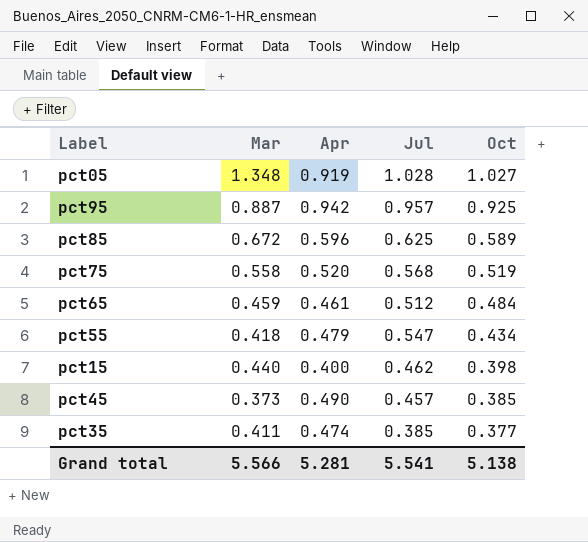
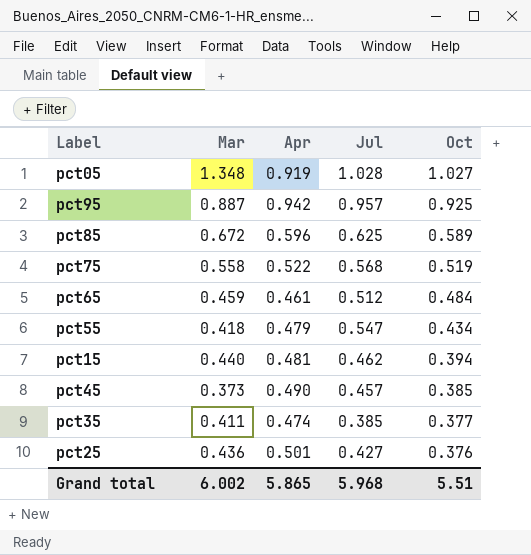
pct75 | Apr: 0.520 -> 0.522
pct15 | Apr: 0.400 -> 0.481
pct15 | Oct: 0.398 -> 0.394
row pct25: none -> 0.436 | 0.501 | 0.427 | 0.376
Grand total | Mar: 5.566 -> 6.002
Grand total | Apr: 5.281 -> 5.865
Grand total | Jul: 5.541 -> 5.968
Grand total | Oct: 5.138 -> 5.51

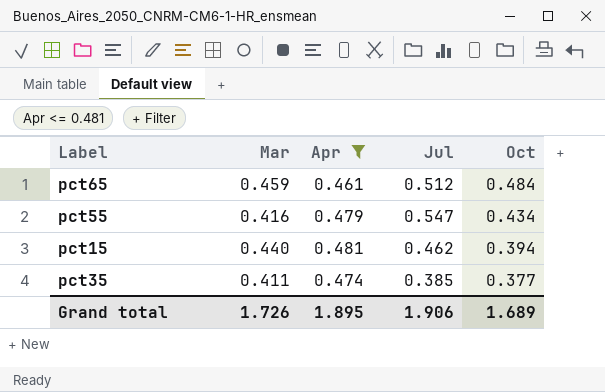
filter: none -> Apr <= 0.481
pct55 | Mar: 0.418 -> 0.416
Grand total | Mar: 6.002 -> 1.726
Grand total | Apr: 5.865 -> 1.895
Grand total | Jul: 5.968 -> 1.906
Grand total | Oct: 5.51 -> 1.689

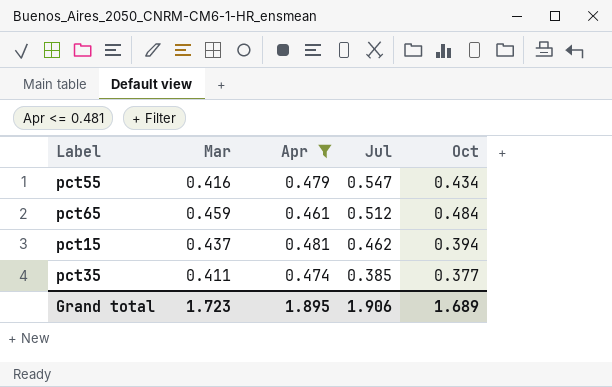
row order: Oct descending -> Jul descending
pct15 | Mar: 0.440 -> 0.437
Grand total | Mar: 1.726 -> 1.723

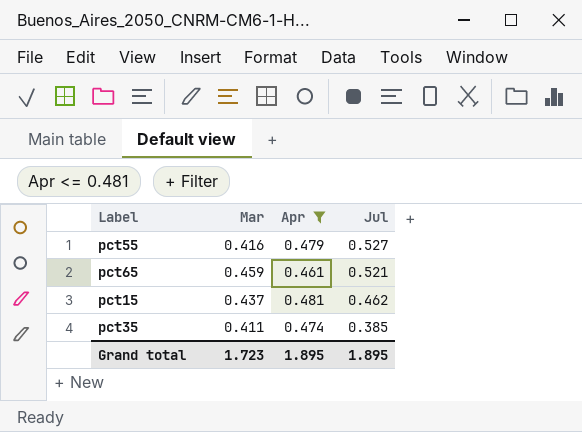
column Oct | position: 5 -> none
pct55 | Jul: 0.547 -> 0.527
pct65 | Jul: 0.512 -> 0.521
Grand total | Jul: 1.906 -> 1.895

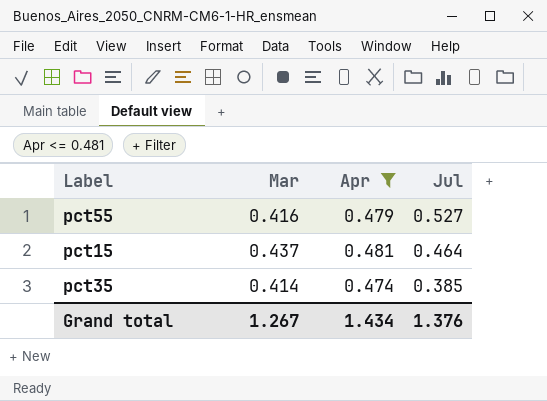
row pct65: 0.459 | 0.461 | 0.521 -> none
pct15 | Jul: 0.462 -> 0.464
pct35 | Mar: 0.411 -> 0.414
Grand total | Mar: 1.723 -> 1.267
Grand total | Apr: 1.895 -> 1.434
Grand total | Jul: 1.895 -> 1.376

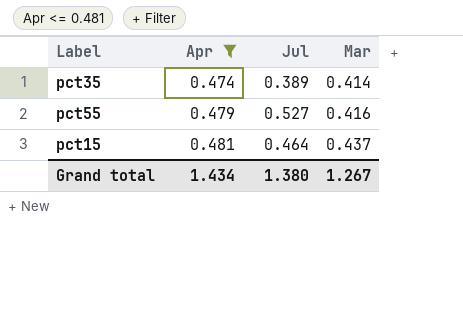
row order: Jul descending -> Apr ascending
column Mar | position: 2 -> 4
pct35 | Jul: 0.385 -> 0.389
Grand total | Jul: 1.376 -> 1.380

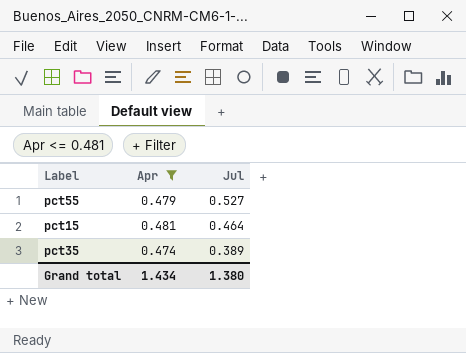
row order: Apr ascending -> Jul descending
column Mar | position: 4 -> none

